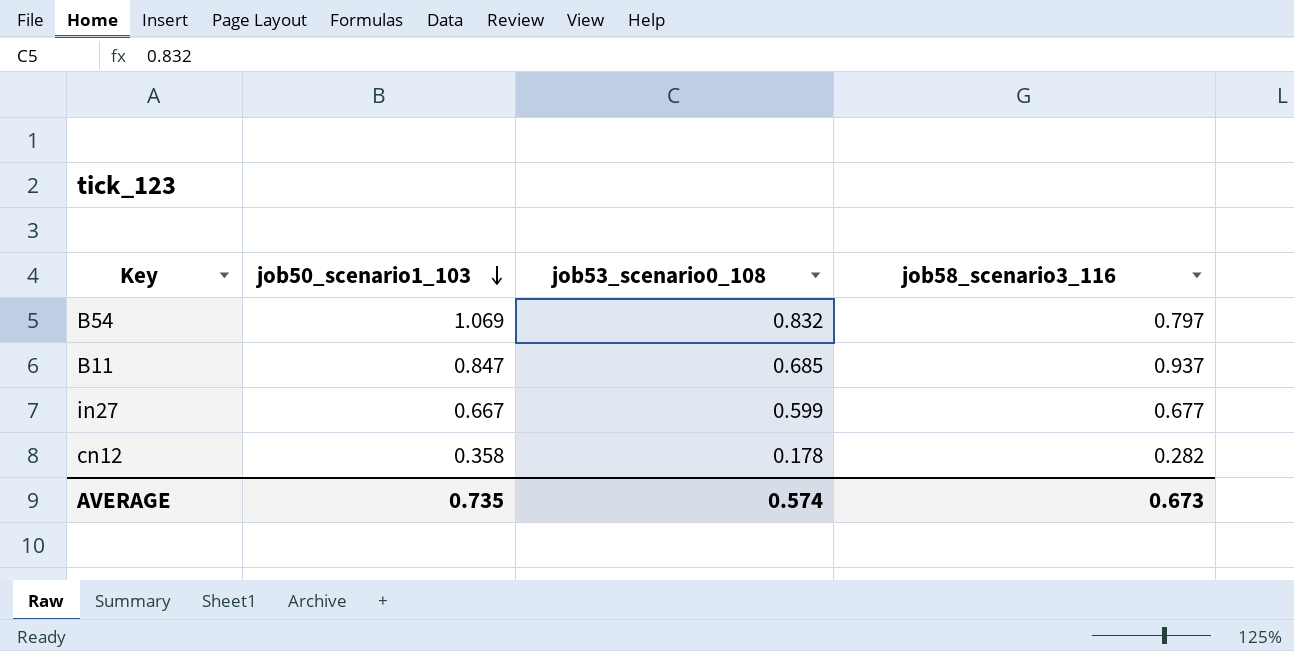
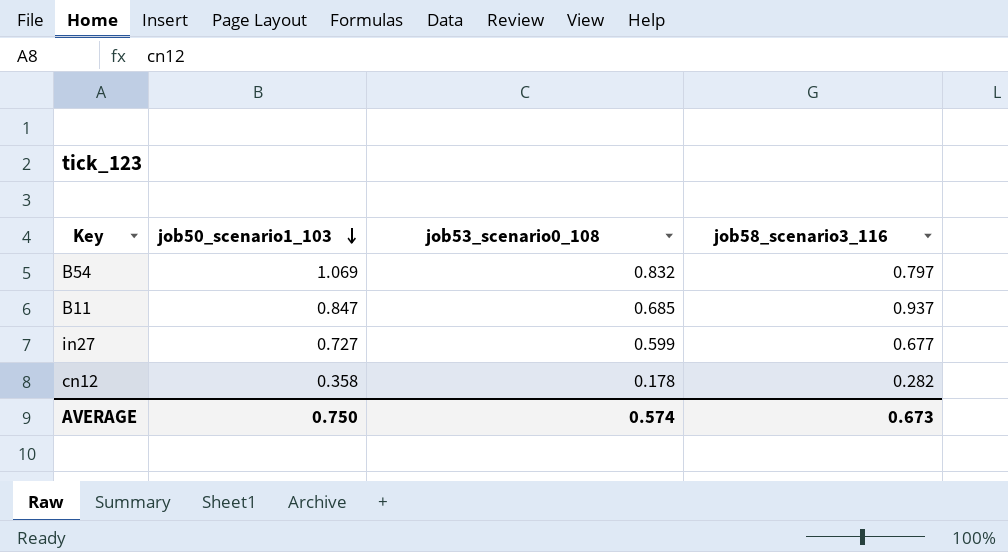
in27 | job50_scenario1_103: 0.667 -> 0.727
AVERAGE | job50_scenario1_103: 0.735 -> 0.750

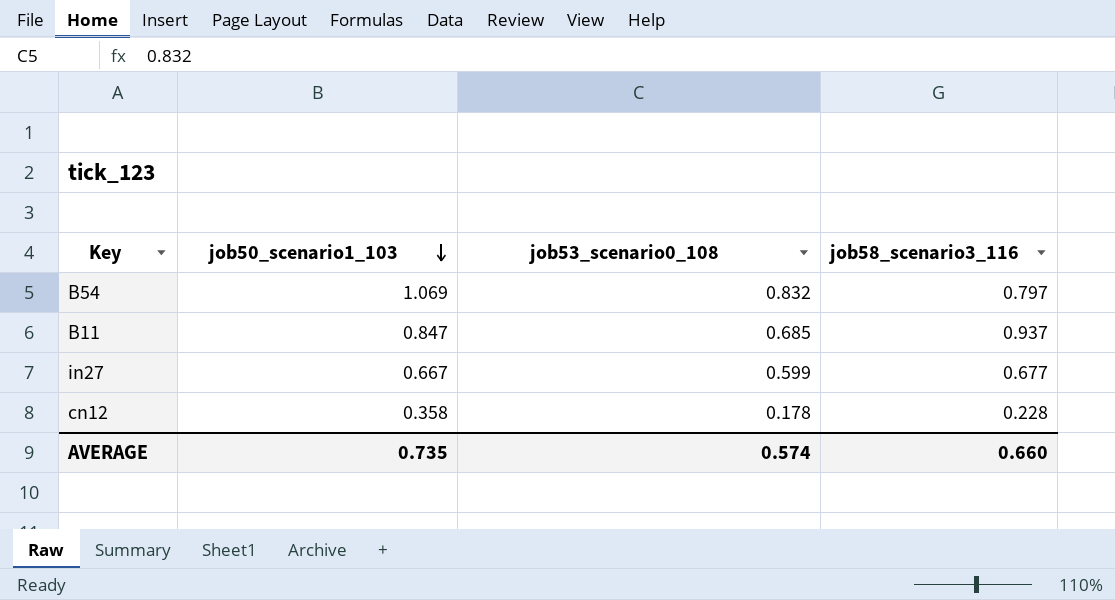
in27 | job50_scenario1_103: 0.727 -> 0.667
cn12 | job58_scenario3_116: 0.282 -> 0.228
AVERAGE | job50_scenario1_103: 0.750 -> 0.735
AVERAGE | job58_scenario3_116: 0.673 -> 0.660

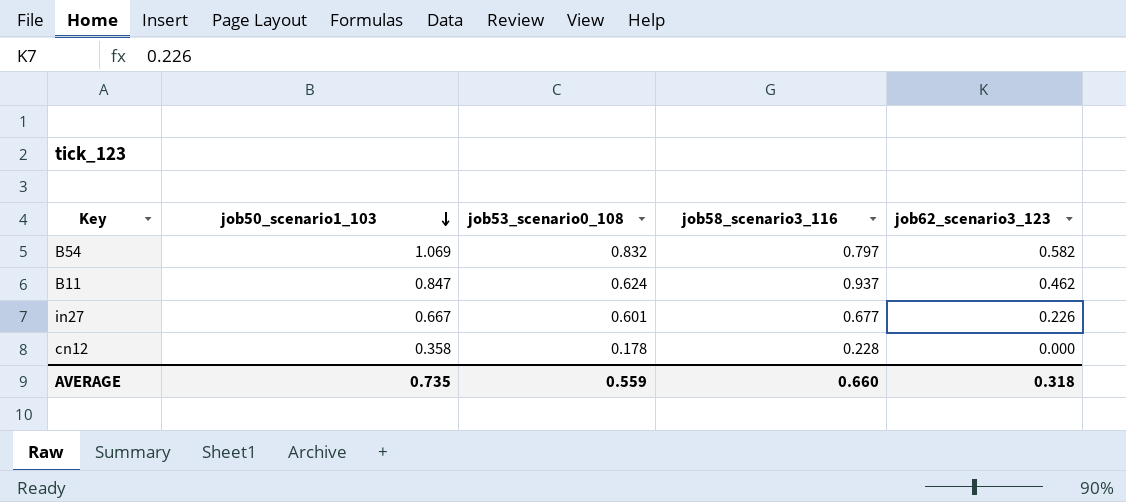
column job62_scenario3_123 | position: none -> 5
B11 | job53_scenario0_108: 0.685 -> 0.624
in27 | job53_scenario0_108: 0.599 -> 0.601
AVERAGE | job53_scenario0_108: 0.574 -> 0.559

